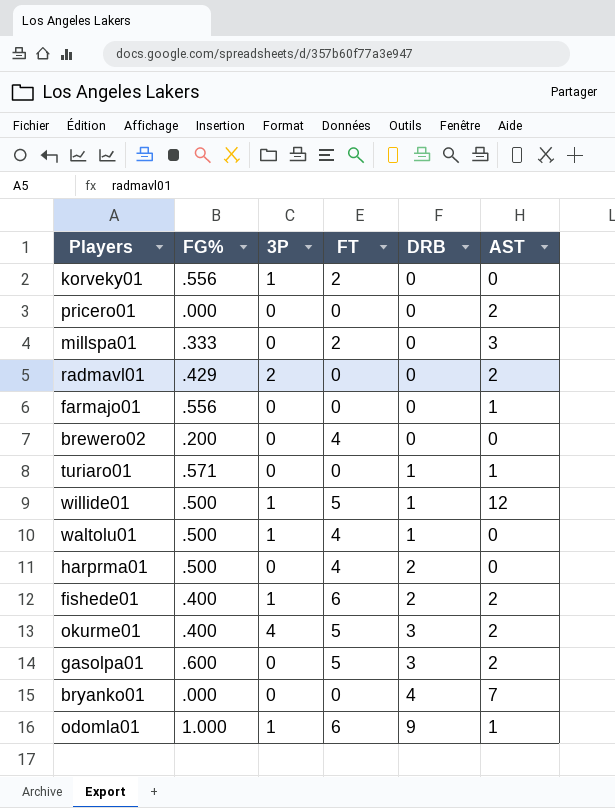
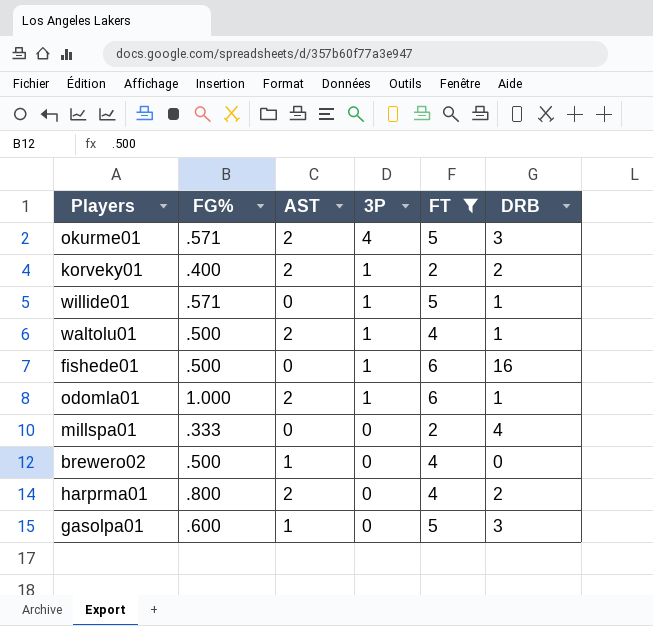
filter: none -> FT != 0
row order: DRB ascending -> 3P descending
column AST | position: 6 -> 3
okurme01 | FG%: .400 -> .571
korveky01 | FG%: .556 -> .400
korveky01 | AST: 0 -> 2
korveky01 | DRB: 0 -> 2
willide01 | FG%: .500 -> .571
willide01 | AST: 12 -> 0
waltolu01 | AST: 0 -> 2
fishede01 | FG%: .400 -> .500
fishede01 | AST: 2 -> 0
fishede01 | DRB: 2 -> 16
odomla01 | AST: 1 -> 2
odomla01 | DRB: 9 -> 1
millspa01 | AST: 3 -> 0
millspa01 | DRB: 0 -> 4
brewero02 | FG%: .200 -> .500
brewero02 | AST: 0 -> 1
harprma01 | FG%: .500 -> .800
harprma01 | AST: 0 -> 2
gasolpa01 | AST: 2 -> 1

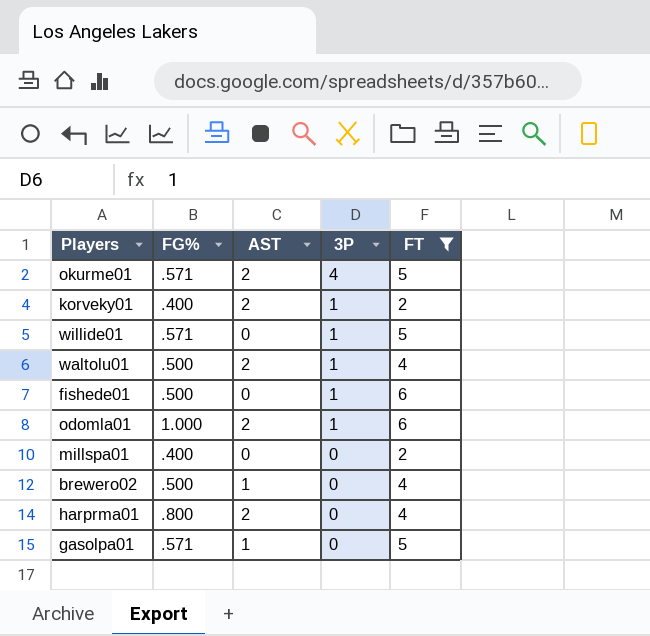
column DRB | position: 6 -> none
millspa01 | FG%: .333 -> .400
gasolpa01 | FG%: .600 -> .571

